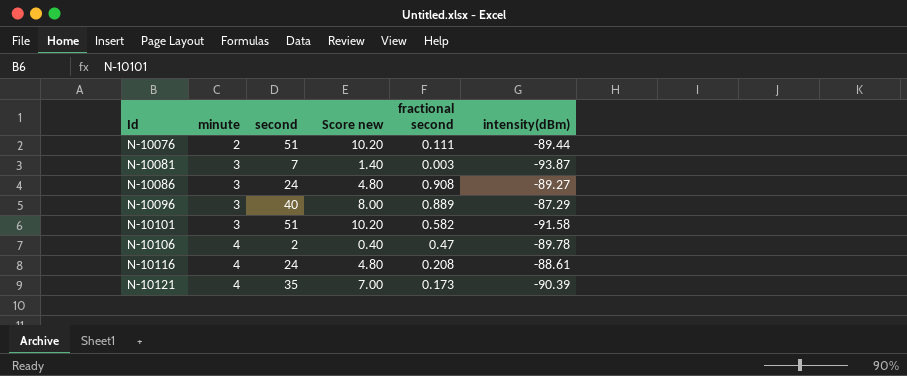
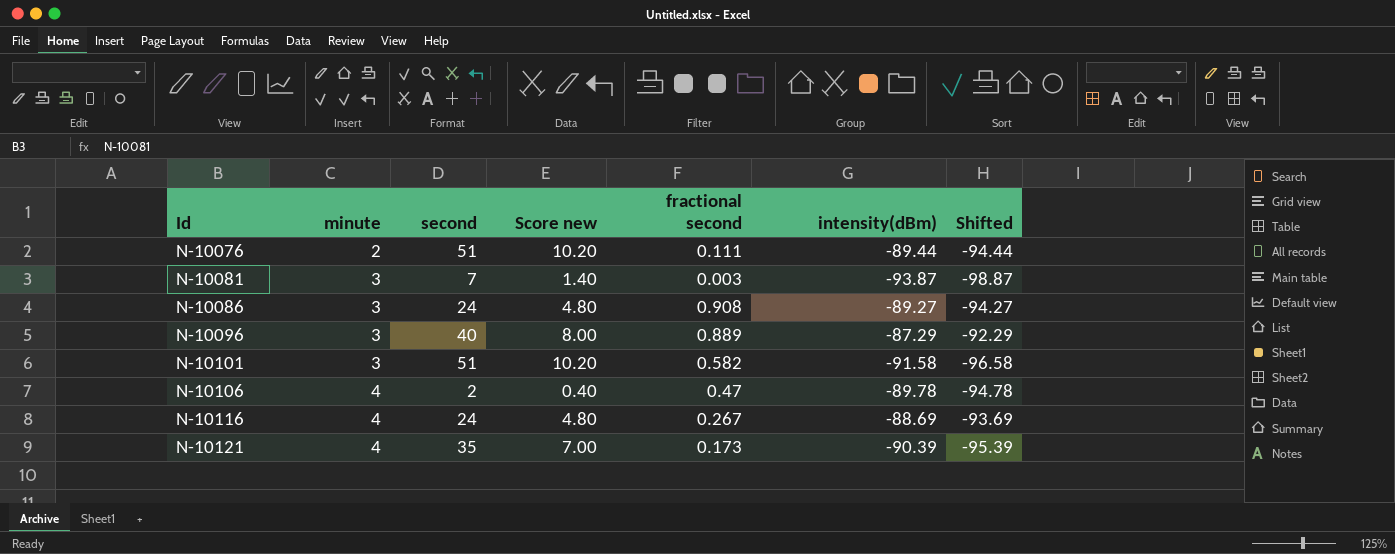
column Shifted | formula: none -> [intensity(dBm)] - 5
N-10116 | fractional second: 0.208 -> 0.267
N-10116 | intensity(dBm): -88.61 -> -88.69

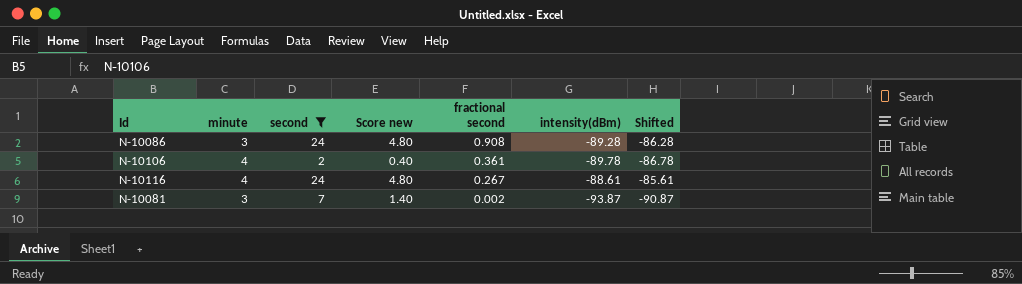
filter: none -> second <= 24
row order: Id ascending -> fractional second descending
column Shifted | formula: [intensity(dBm)] - 5 -> [intensity(dBm)] + 3
N-10086 | intensity(dBm): -89.27 -> -89.28
N-10106 | fractional second: 0.47 -> 0.361
N-10116 | intensity(dBm): -88.69 -> -88.61
N-10081 | fractional second: 0.003 -> 0.002

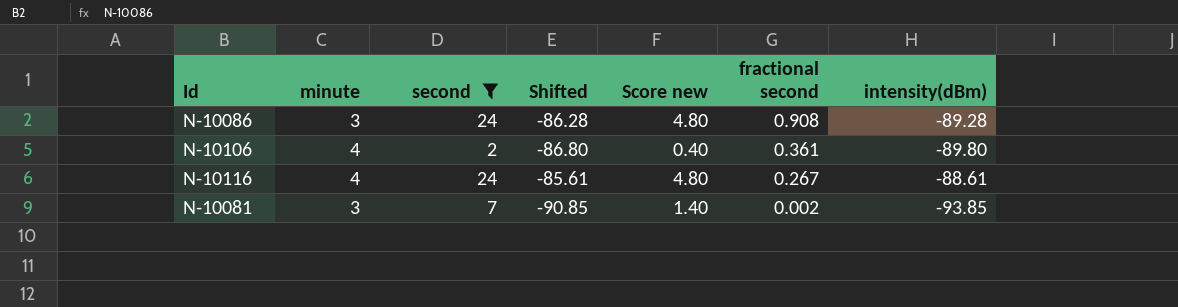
column Shifted | position: 7 -> 4
N-10106 | Shifted: -86.78 -> -86.80
N-10106 | intensity(dBm): -89.78 -> -89.80
N-10081 | Shifted: -90.87 -> -90.85
N-10081 | intensity(dBm): -93.87 -> -93.85

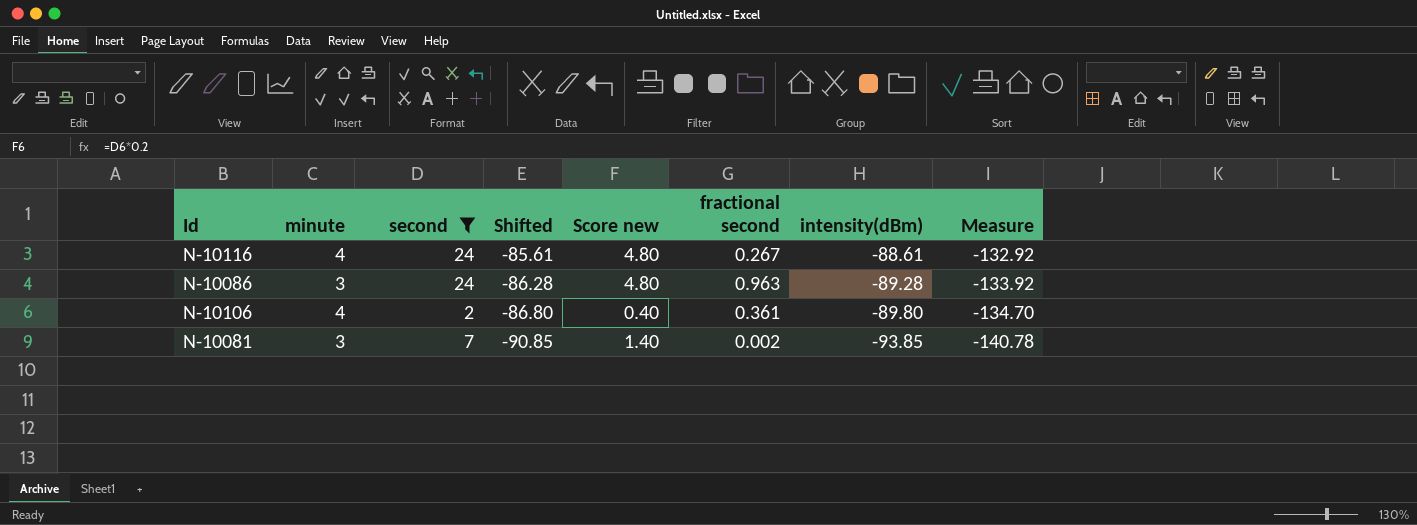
row order: fractional second descending -> Shifted descending
column Measure | formula: none -> [intensity(dBm)] * 1.5
N-10086 | fractional second: 0.908 -> 0.963

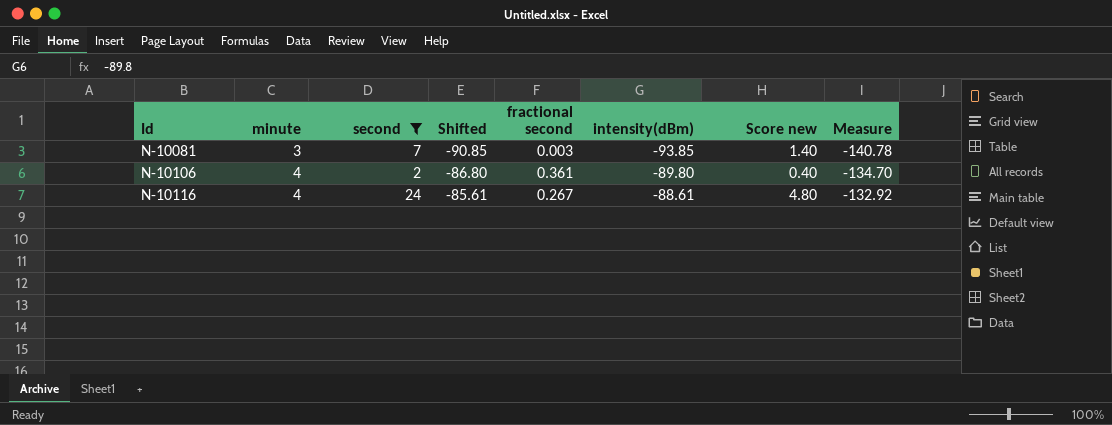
row order: Shifted descending -> Id ascending
column Score new | position: 5 -> 7
row N-10086: 3 | 24 | -86.28 | 4.80 | 0.963 | -89.28 | -133.92 -> none
N-10081 | fractional second: 0.002 -> 0.003

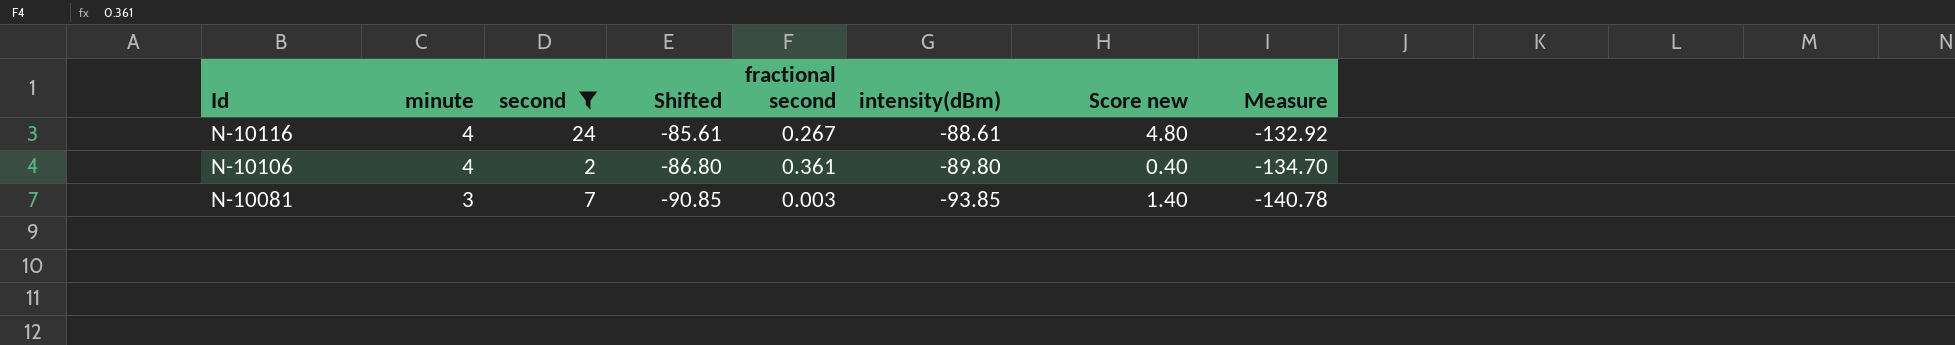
row order: Id ascending -> Id descending

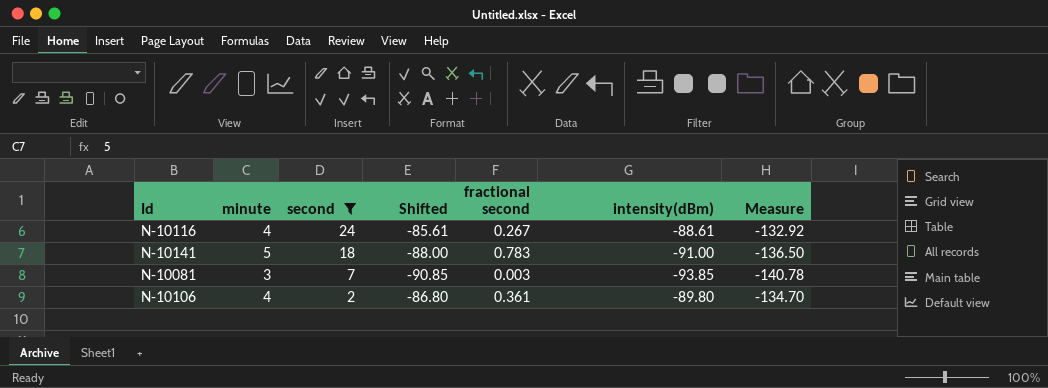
row order: Id descending -> second descending
column Score new | formula: [second] * 0.2 -> none
row N-10141: none -> 5 | 18 | -88.00 | 0.783 | -91.00 | -136.50

